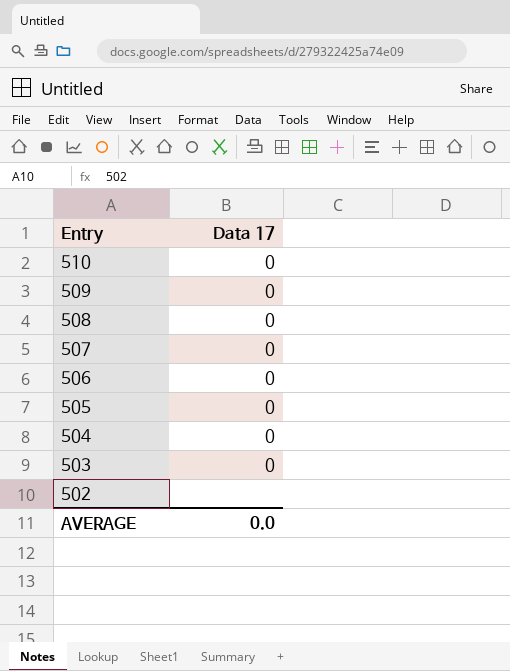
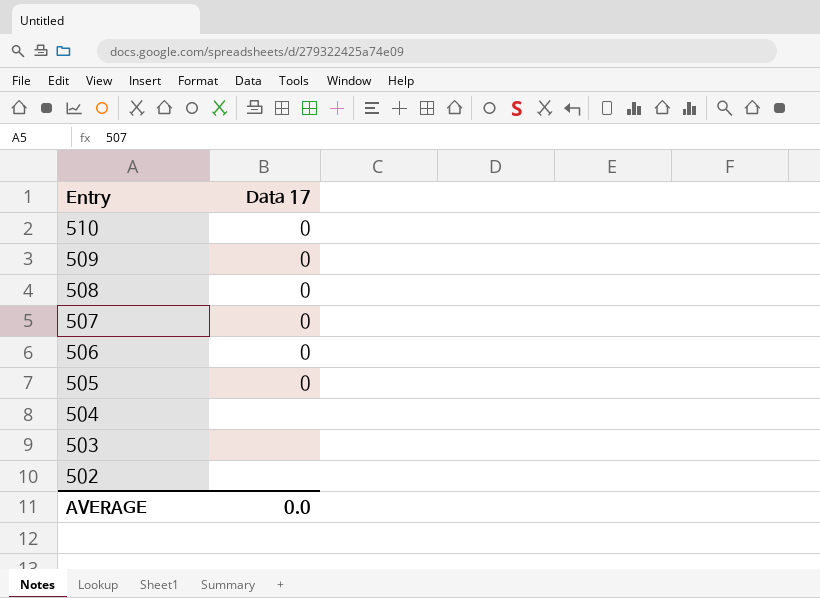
504 | Data 17: 0 -> none
503 | Data 17: 0 -> none

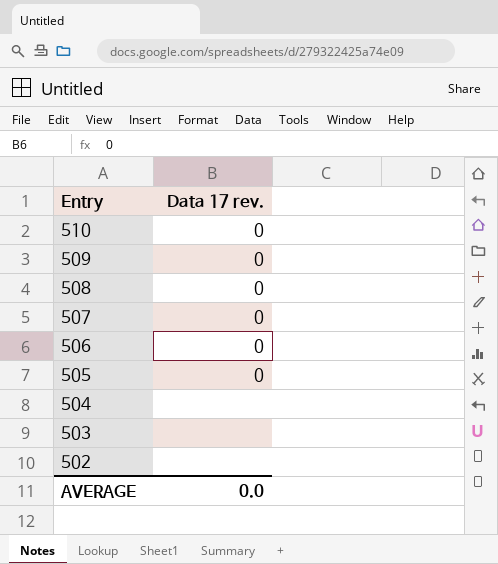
column name: Data 17 -> Data 17 rev.

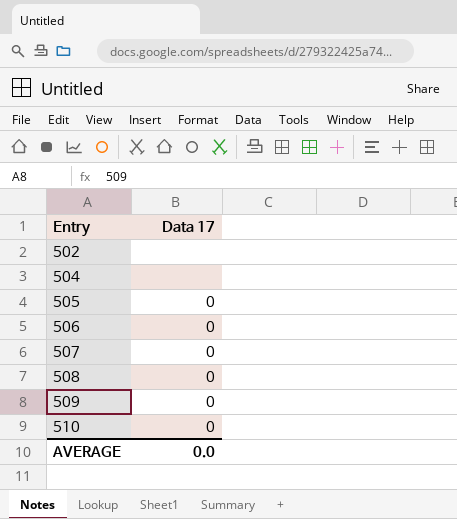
row order: Entry descending -> Entry ascending
column name: Data 17 rev. -> Data 17
row 503: none -> none

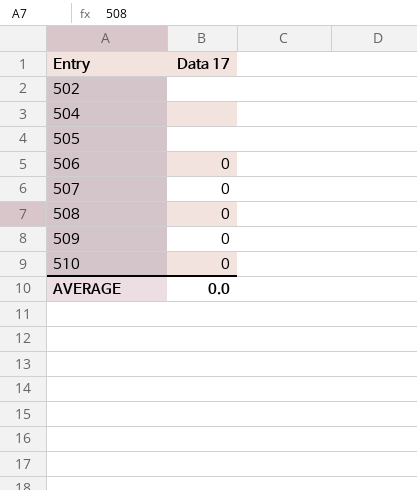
505 | Data 17: 0 -> none

